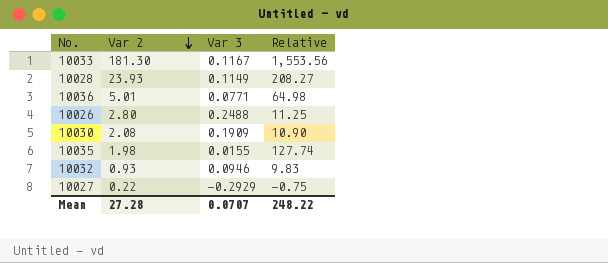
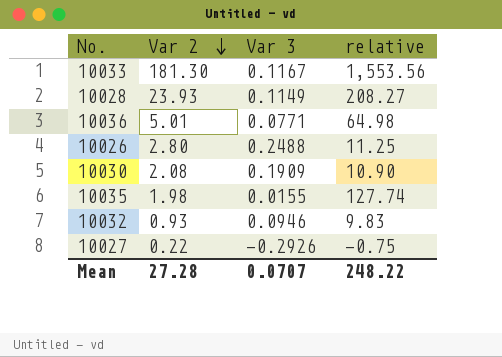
column name: Relative -> relative
10027 | Var 3: -0.2929 -> -0.2926

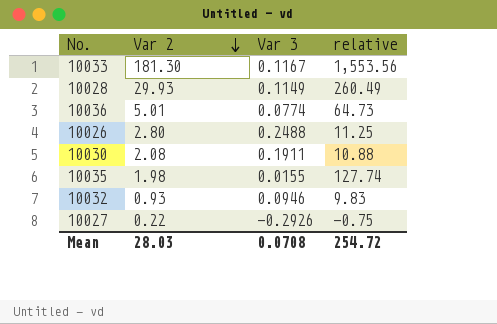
10028 | Var 2: 23.93 -> 29.93
10028 | relative: 208.27 -> 260.49
10036 | Var 3: 0.0771 -> 0.0774
10036 | relative: 64.98 -> 64.73
10030 | Var 3: 0.1909 -> 0.1911
10030 | relative: 10.90 -> 10.88
Mean | Var 2: 27.28 -> 28.03
Mean | Var 3: 0.0707 -> 0.0708
Mean | relative: 248.22 -> 254.72

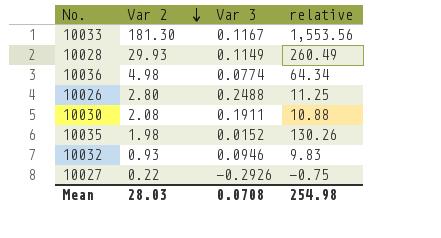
10036 | Var 2: 5.01 -> 4.98
10036 | relative: 64.73 -> 64.34
10035 | Var 3: 0.0155 -> 0.0152
10035 | relative: 127.74 -> 130.26
Mean | relative: 254.72 -> 254.98

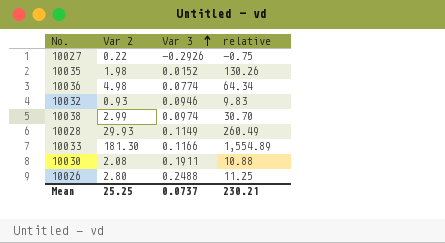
row order: Var 2 descending -> Var 3 ascending
row 10038: none -> 2.99 | 0.0974 | 30.70
10033 | Var 3: 0.1167 -> 0.1166
10033 | relative: 1,553.56 -> 1,554.89
Mean | Var 2: 28.03 -> 25.25
Mean | Var 3: 0.0708 -> 0.0737
Mean | relative: 254.98 -> 230.21

